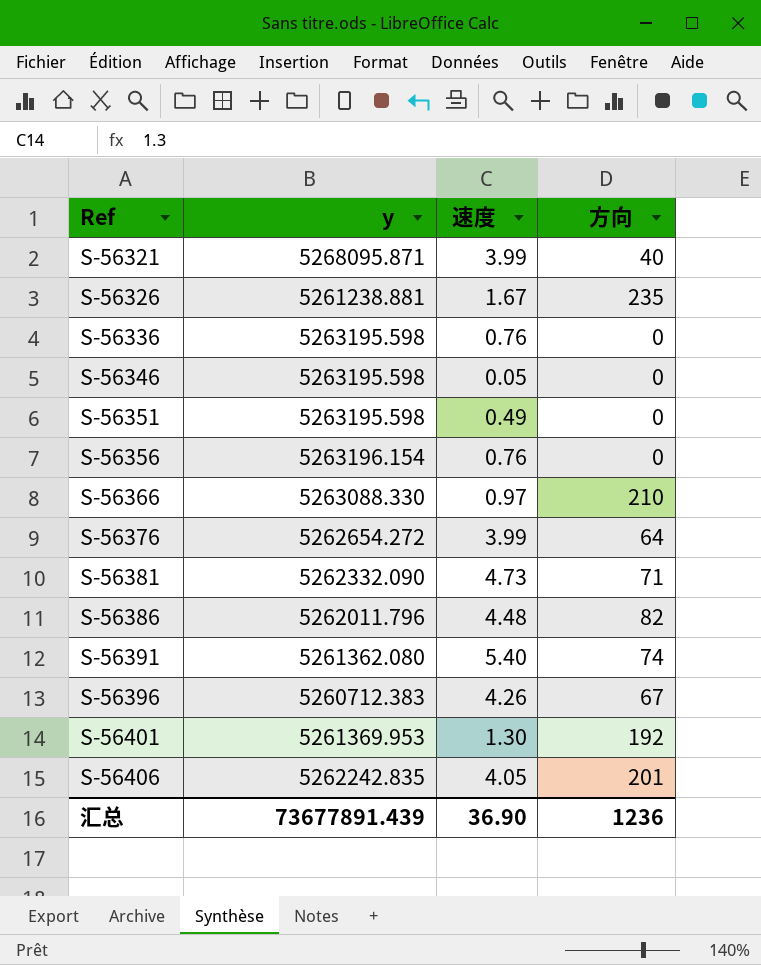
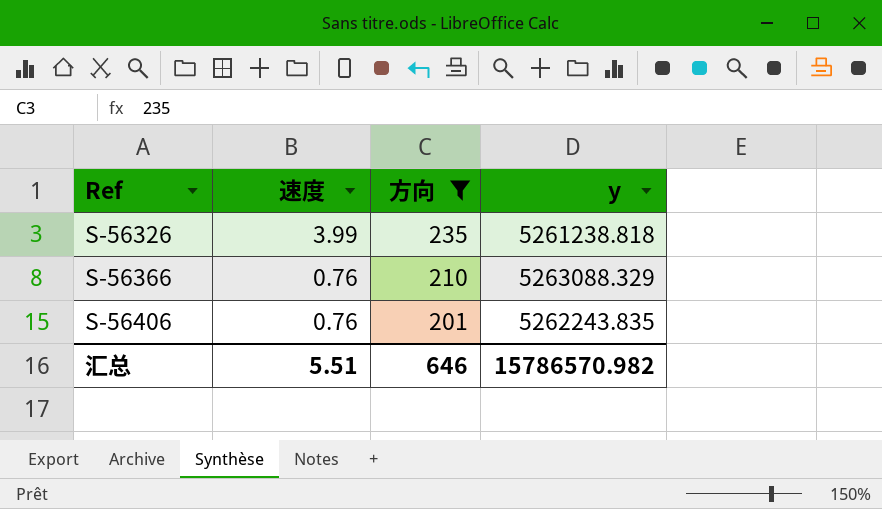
filter: none -> 方向 >= 201
column y | position: 2 -> 4
S-56326 | 速度: 1.67 -> 3.99
S-56326 | y: 5261238.881 -> 5261238.818
S-56366 | 速度: 0.97 -> 0.76
S-56366 | y: 5263088.330 -> 5263088.329
S-56406 | 速度: 4.05 -> 0.76
S-56406 | y: 5262242.835 -> 5262243.835
汇总 | 速度: 36.90 -> 5.51
汇总 | 方向: 1236 -> 646
汇总 | y: 73677891.439 -> 15786570.982

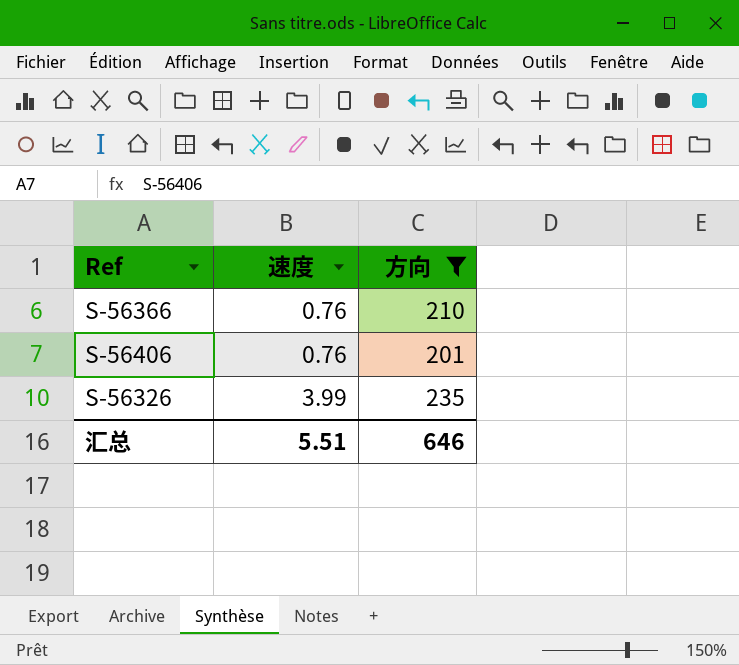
row order: Ref ascending -> 速度 ascending
column y | position: 4 -> none

